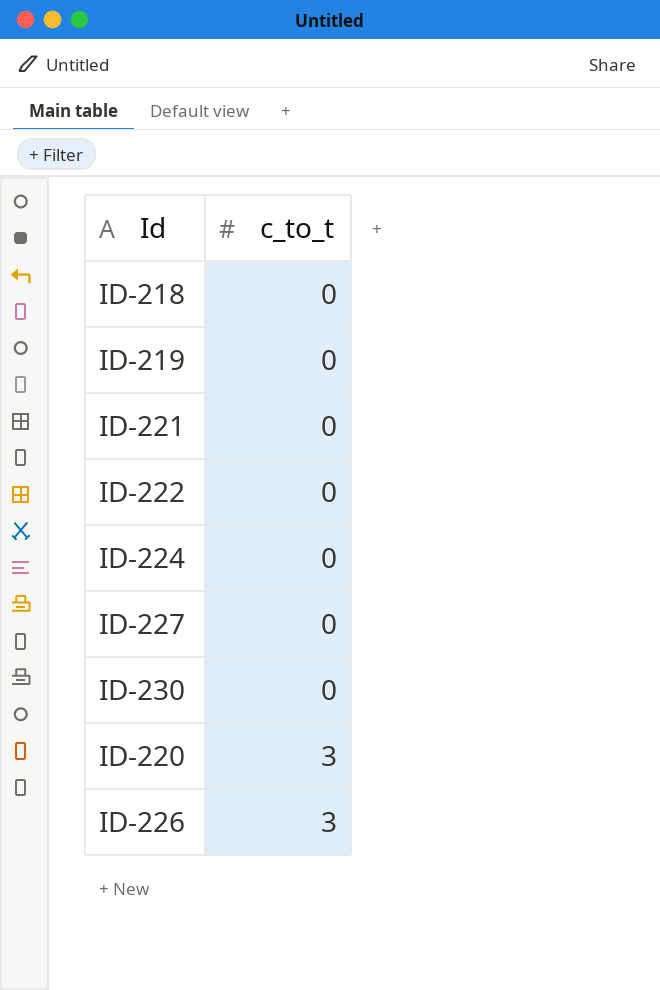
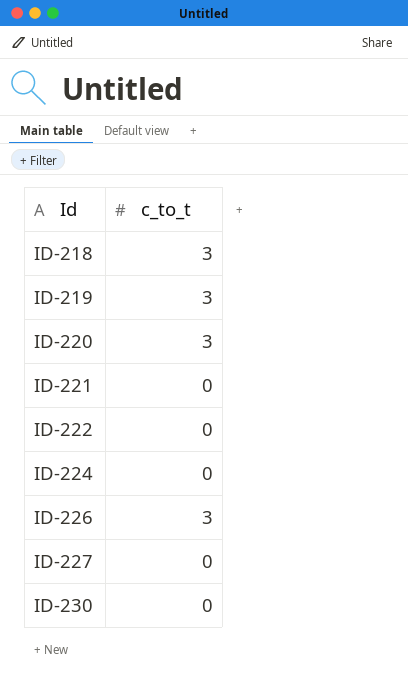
row order: c_to_t ascending -> Id ascending
ID-218 | c_to_t: 0 -> 3
ID-219 | c_to_t: 0 -> 3

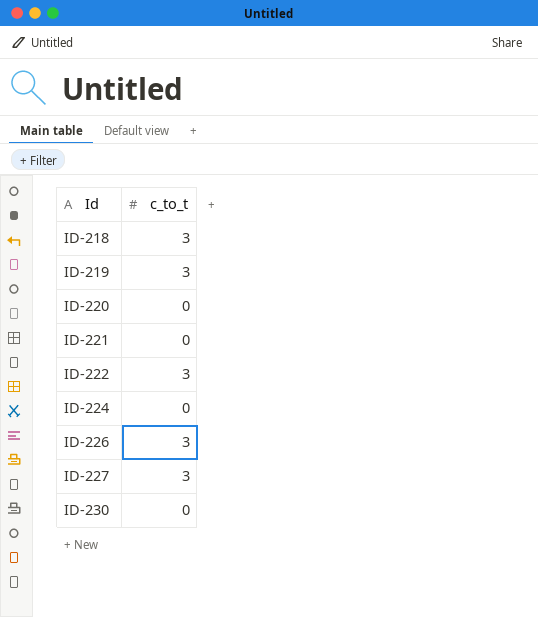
ID-220 | c_to_t: 3 -> 0
ID-222 | c_to_t: 0 -> 3
ID-227 | c_to_t: 0 -> 3

